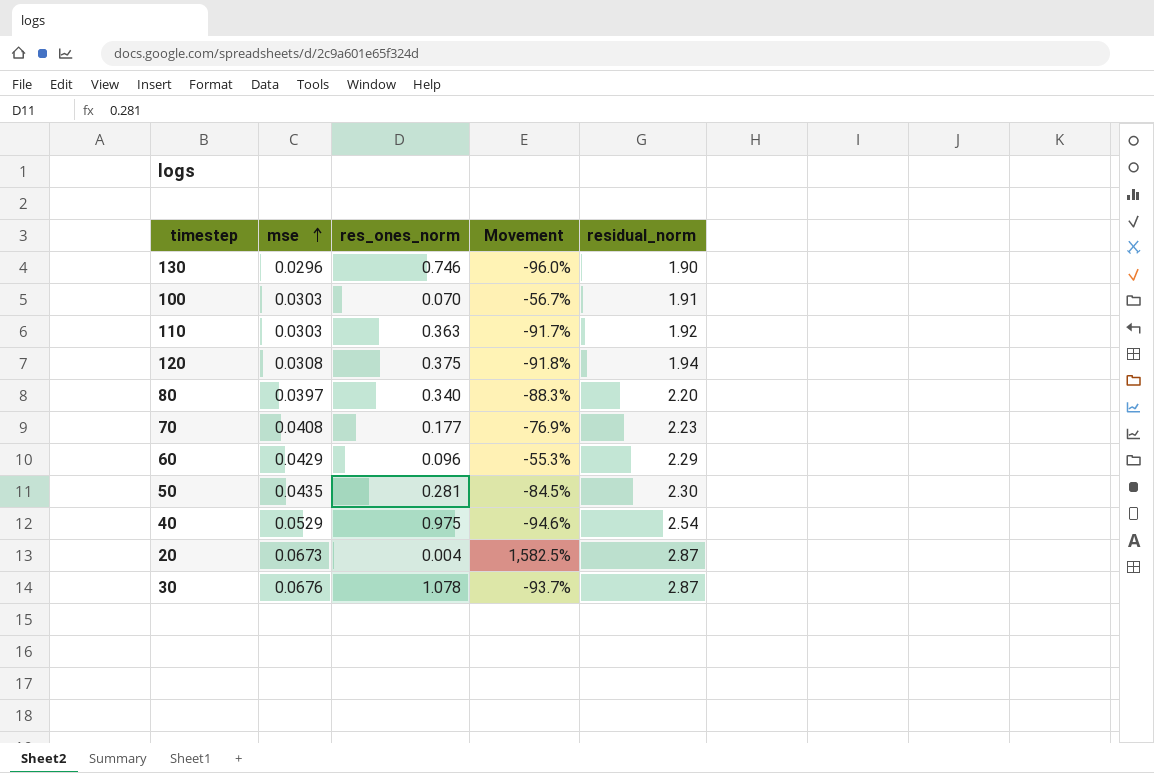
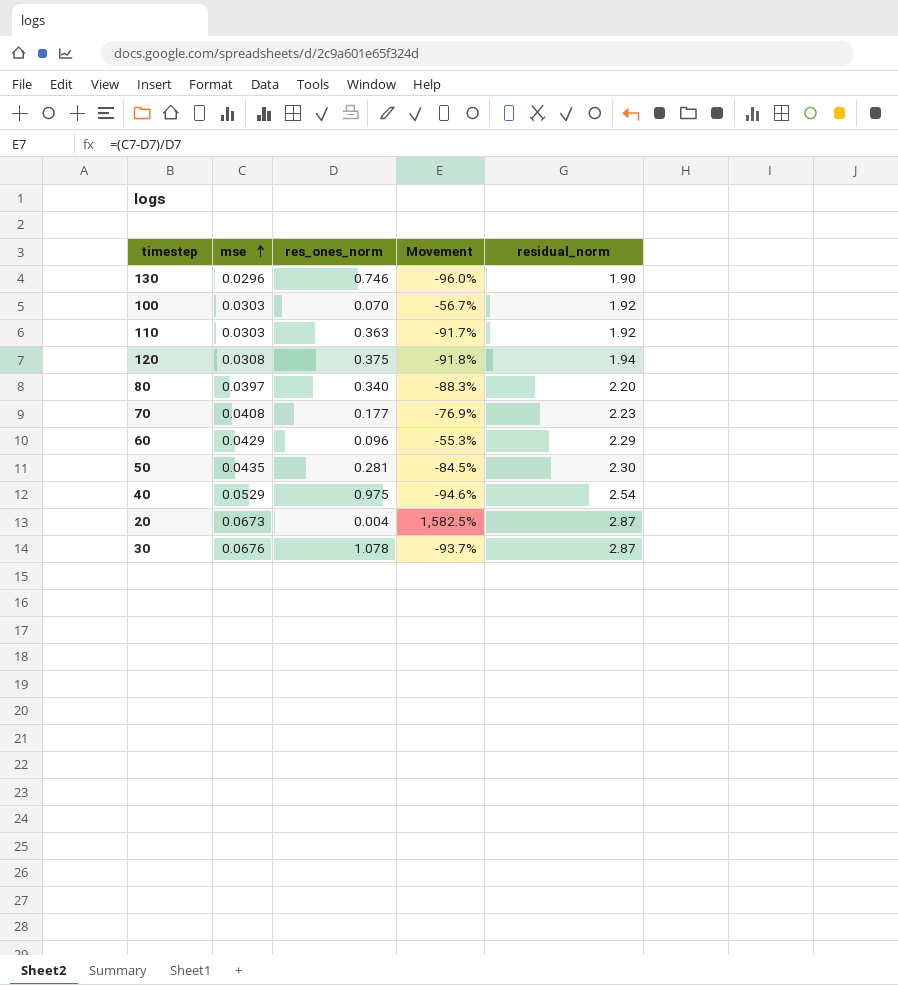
100 | residual_norm: 1.91 -> 1.92

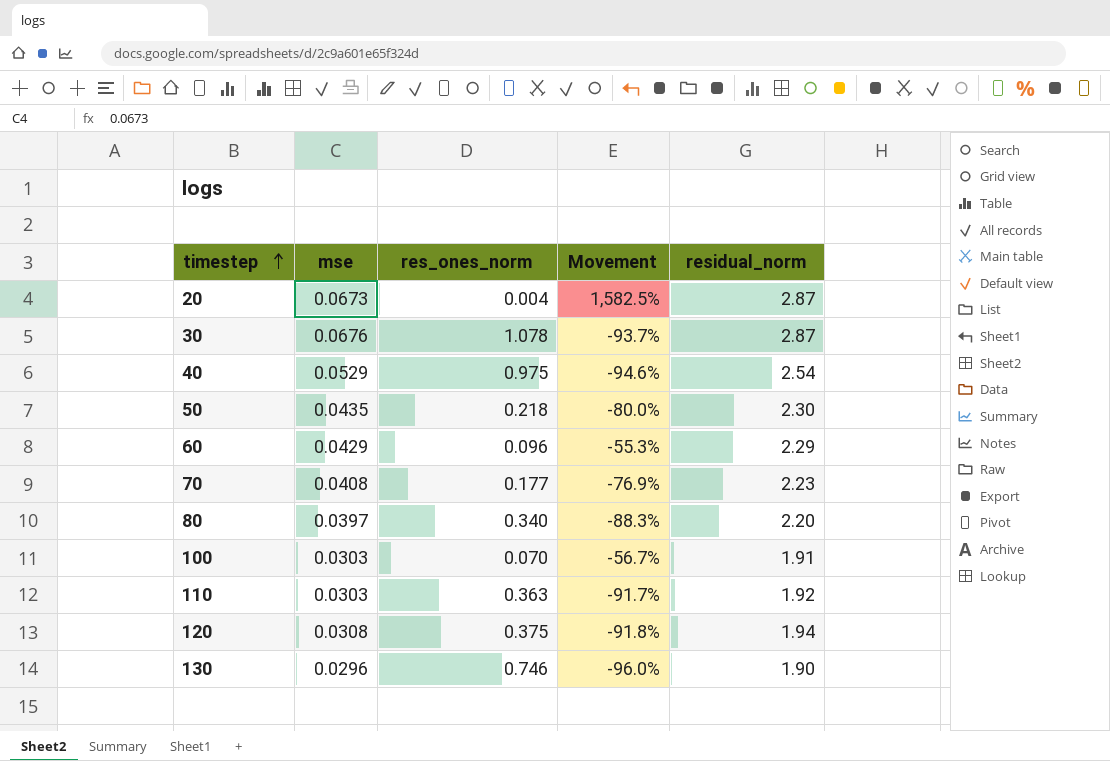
row order: mse ascending -> timestep ascending
50 | res_ones_norm: 0.281 -> 0.218
50 | Movement: -84.5% -> -80.0%
100 | residual_norm: 1.92 -> 1.91

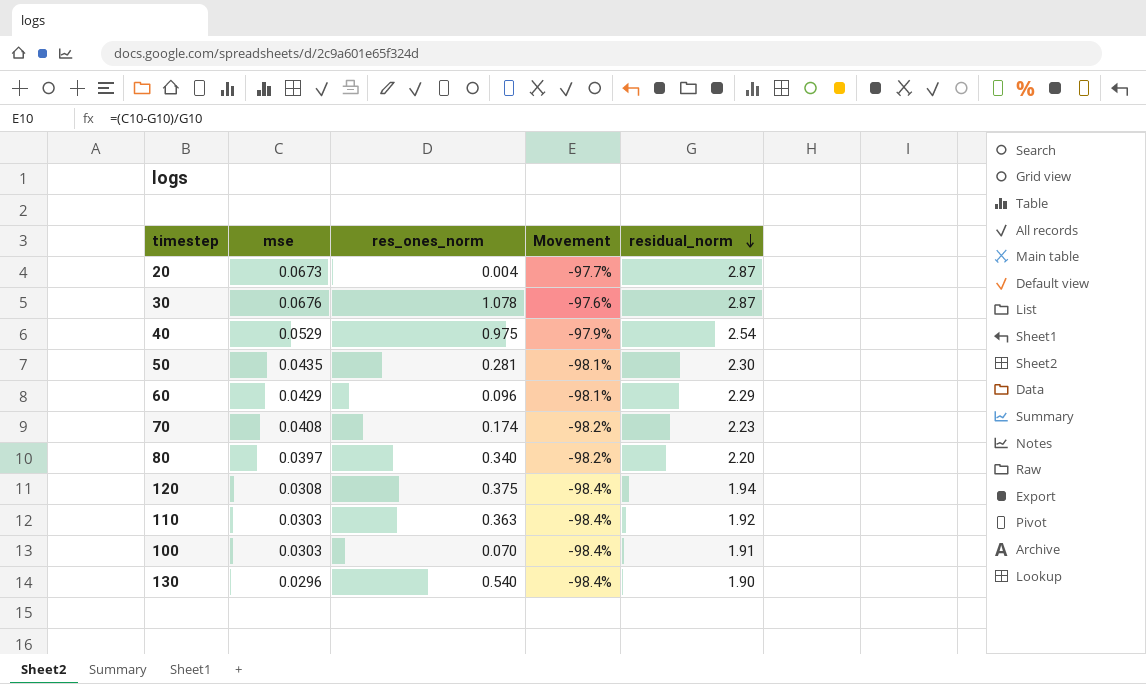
row order: timestep ascending -> residual_norm descending
column Movement | formula: ([mse] - [res_ones_norm]) / [res_ones_norm] -> ([mse] - [residual_norm]) / [residual_norm]
50 | res_ones_norm: 0.218 -> 0.281
70 | res_ones_norm: 0.177 -> 0.174
130 | res_ones_norm: 0.746 -> 0.540

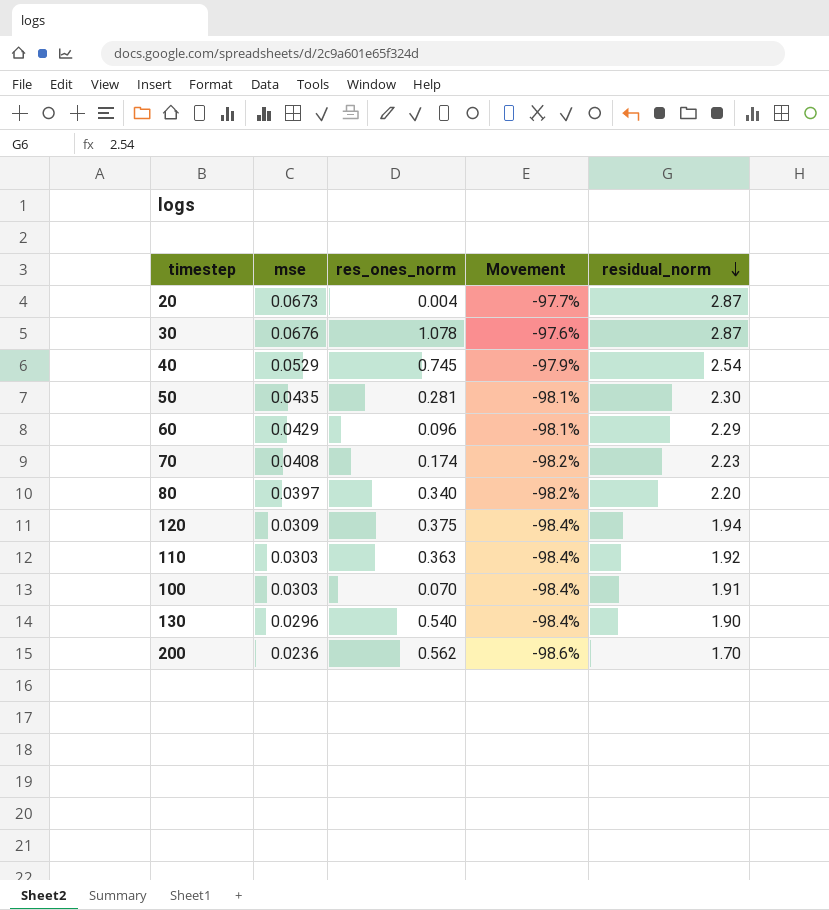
40 | res_ones_norm: 0.975 -> 0.745
120 | mse: 0.0308 -> 0.0309
row 200: none -> 0.0236 | 0.562 | -98.6% | 1.70

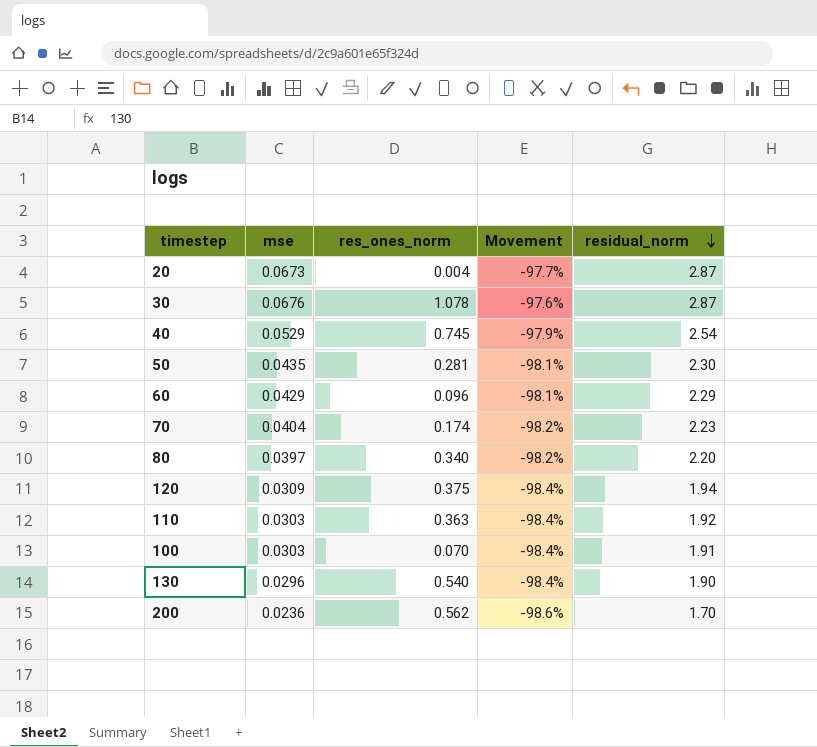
70 | mse: 0.0408 -> 0.0404

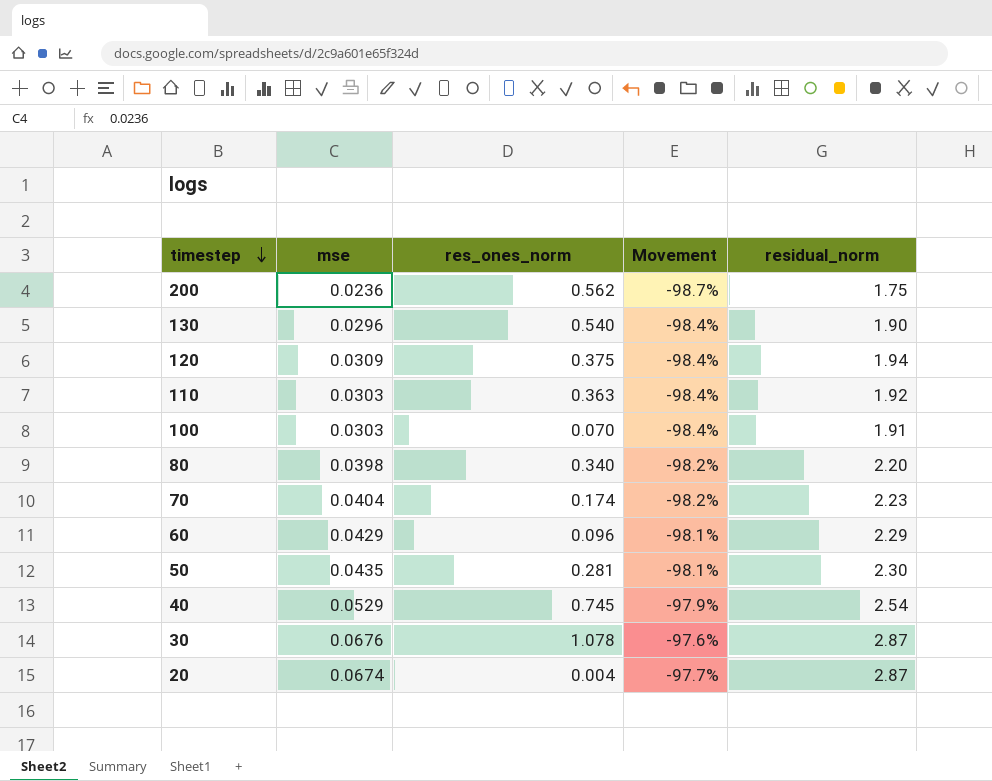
row order: residual_norm descending -> timestep descending
200 | Movement: -98.6% -> -98.7%
200 | residual_norm: 1.70 -> 1.75
80 | mse: 0.0397 -> 0.0398
20 | mse: 0.0673 -> 0.0674

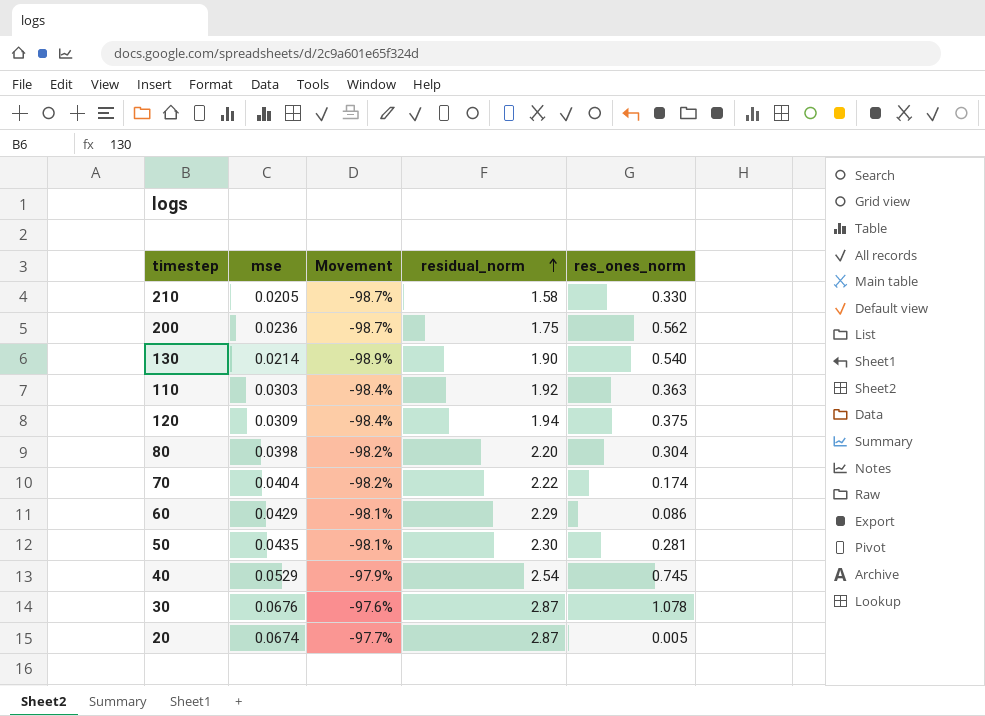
row order: timestep descending -> residual_norm ascending
column res_ones_norm | position: 3 -> 5
row 100: 0.0303 | 0.070 | -98.4% | 1.91 -> none
row 210: none -> 0.0205 | -98.7% | 1.58 | 0.330
130 | mse: 0.0296 -> 0.0214
130 | Movement: -98.4% -> -98.9%
80 | res_ones_norm: 0.340 -> 0.304
70 | residual_norm: 2.23 -> 2.22
60 | res_ones_norm: 0.096 -> 0.086
20 | res_ones_norm: 0.004 -> 0.005

